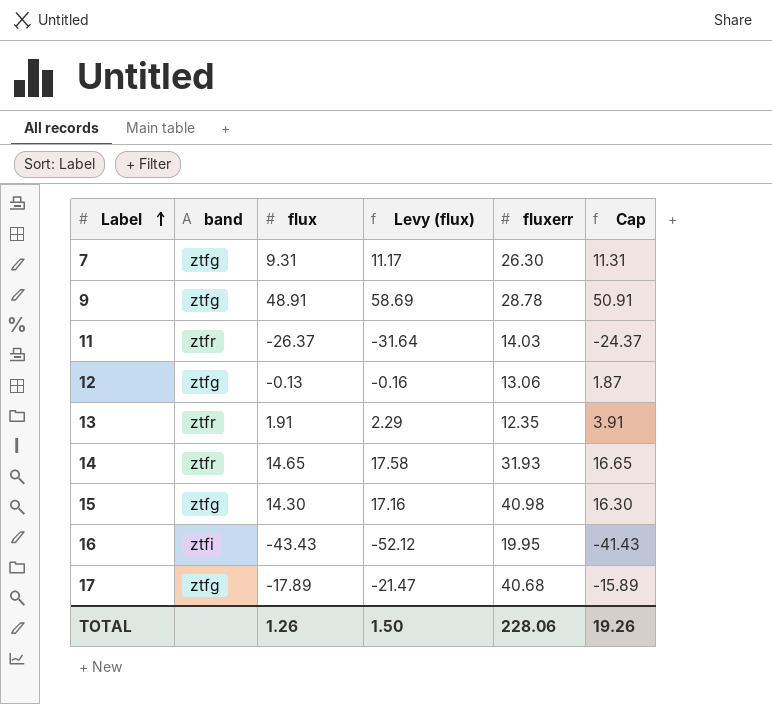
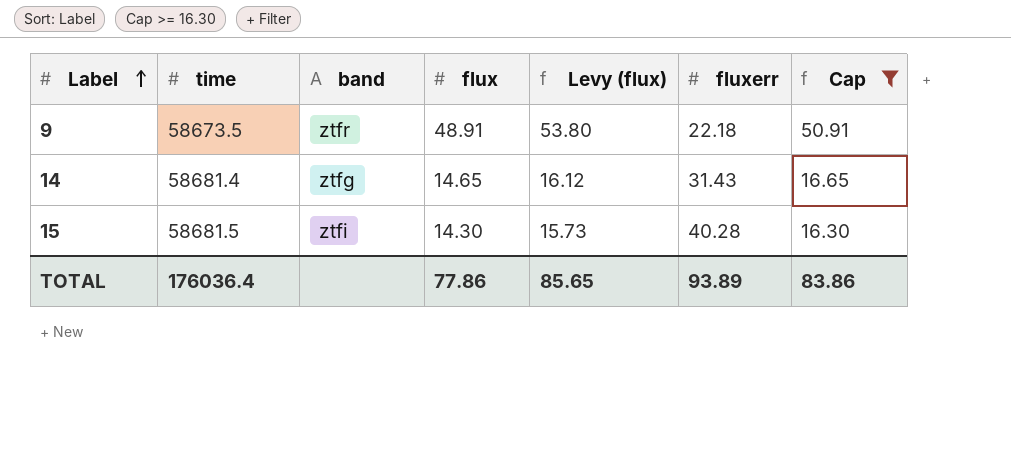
filter: none -> Cap >= 16.30
column time | position: none -> 2
column Levy (flux) | formula: [flux] * 1.2 -> [flux] * 1.1
9 | band: ztfg -> ztfr
9 | fluxerr: 28.78 -> 22.18
14 | band: ztfr -> ztfg
14 | fluxerr: 31.93 -> 31.43
15 | band: ztfg -> ztfi
15 | fluxerr: 40.98 -> 40.28
TOTAL | flux: 1.26 -> 77.86
TOTAL | Levy (flux): 1.50 -> 85.65
TOTAL | fluxerr: 228.06 -> 93.89
TOTAL | Cap: 19.26 -> 83.86

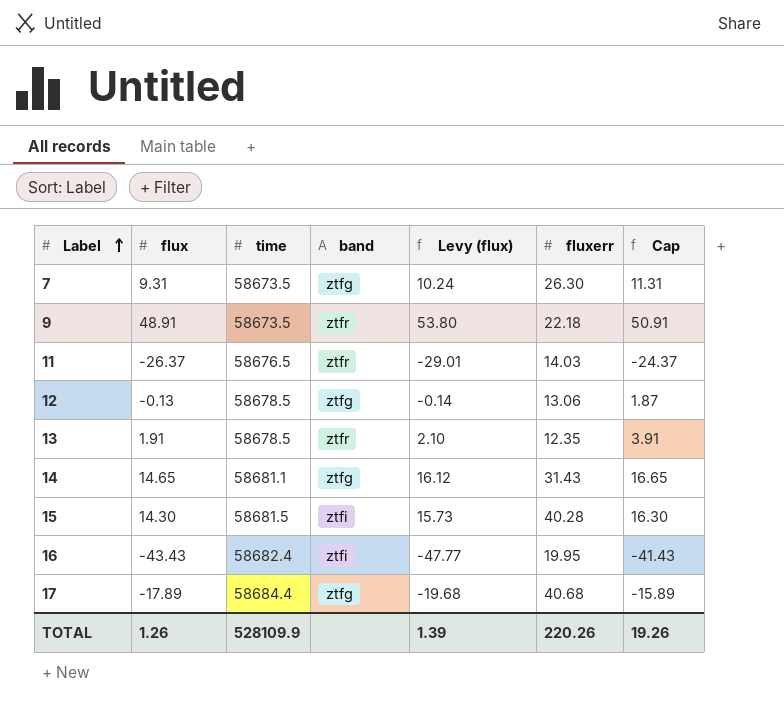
filter: Cap >= 16.30 -> none
column flux | position: 4 -> 2
14 | time: 58681.4 -> 58681.1
TOTAL | flux: 77.86 -> 1.26
TOTAL | time: 176036.4 -> 528109.9
TOTAL | Levy (flux): 85.65 -> 1.39
TOTAL | fluxerr: 93.89 -> 220.26
TOTAL | Cap: 83.86 -> 19.26

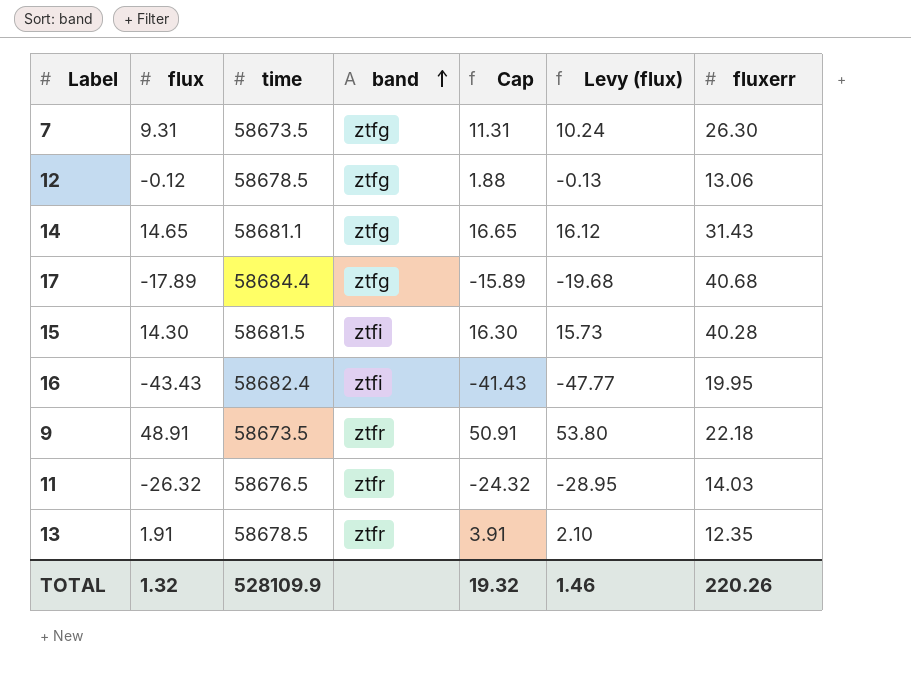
row order: Label ascending -> band ascending
column Cap | position: 7 -> 5
12 | flux: -0.13 -> -0.12
12 | Cap: 1.87 -> 1.88
12 | Levy (flux): -0.14 -> -0.13
11 | flux: -26.37 -> -26.32
11 | Cap: -24.37 -> -24.32
11 | Levy (flux): -29.01 -> -28.95
TOTAL | flux: 1.26 -> 1.32
TOTAL | Cap: 19.26 -> 19.32
TOTAL | Levy (flux): 1.39 -> 1.46

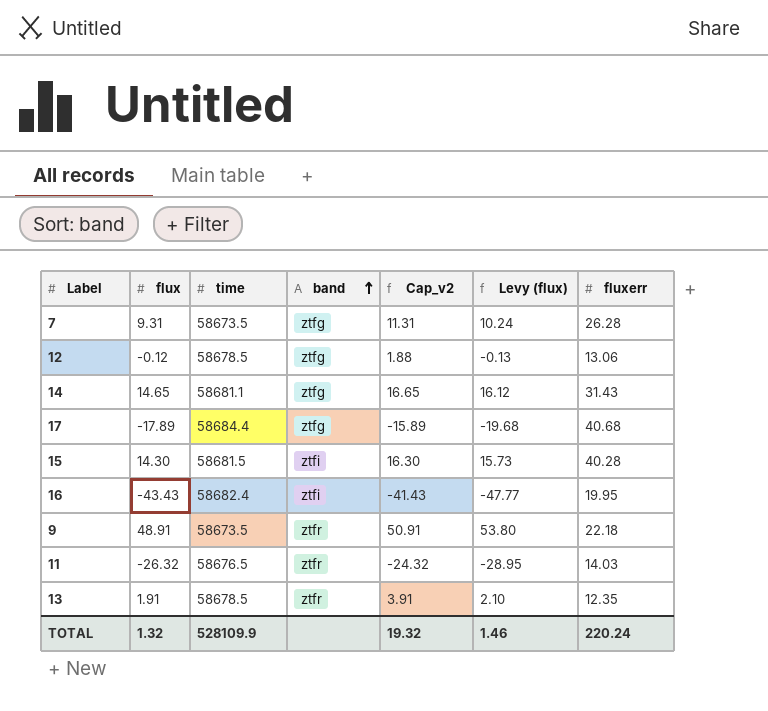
column name: Cap -> Cap_v2
7 | fluxerr: 26.30 -> 26.28
TOTAL | fluxerr: 220.26 -> 220.24

